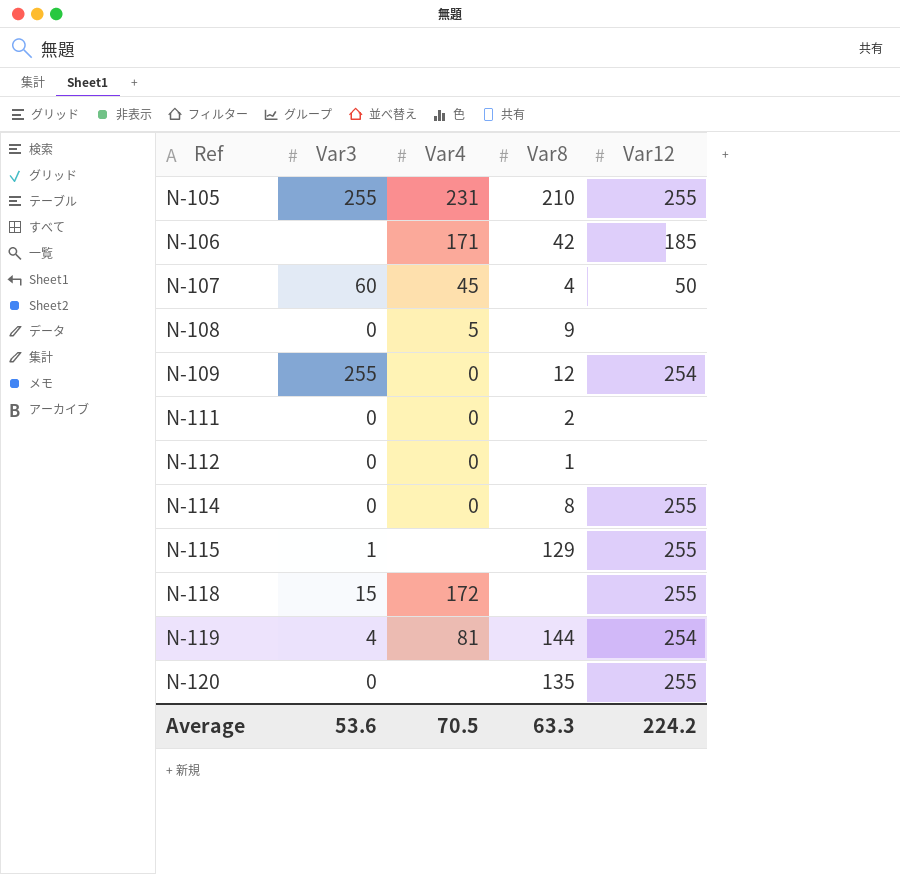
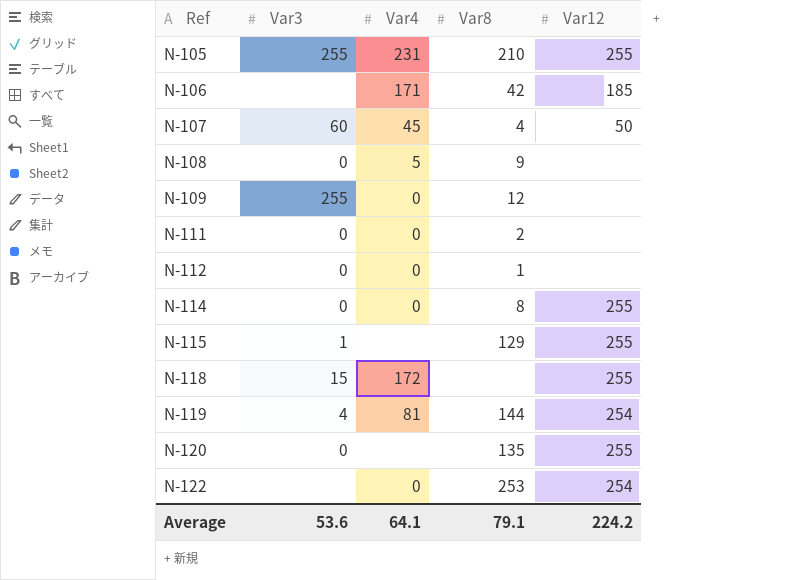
N-109 | Var12: 254 -> none
row N-122: none -> none | 0 | 253 | 254
Average | Var4: 70.5 -> 64.1
Average | Var8: 63.3 -> 79.1

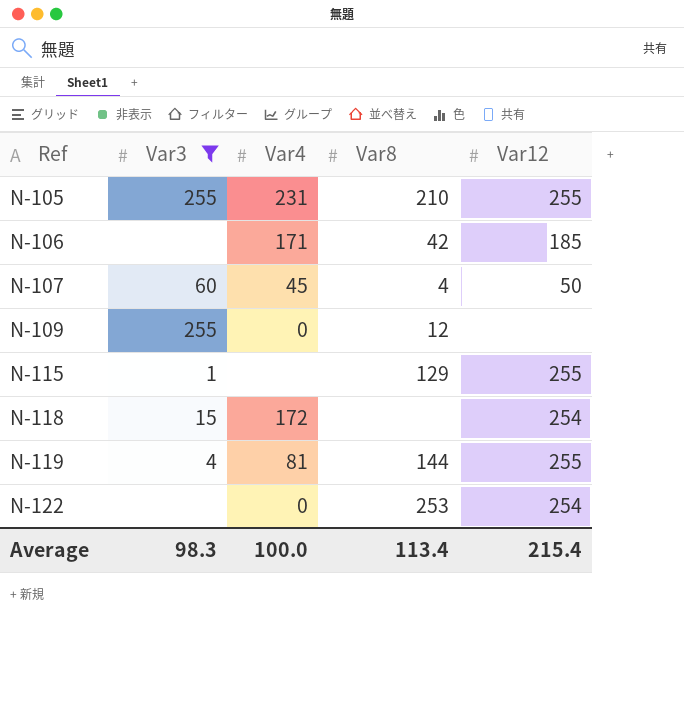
filter: none -> Var3 != 0
N-118 | Var12: 255 -> 254
N-119 | Var12: 254 -> 255
Average | Var3: 53.6 -> 98.3
Average | Var4: 64.1 -> 100.0
Average | Var8: 79.1 -> 113.4
Average | Var12: 224.2 -> 215.4

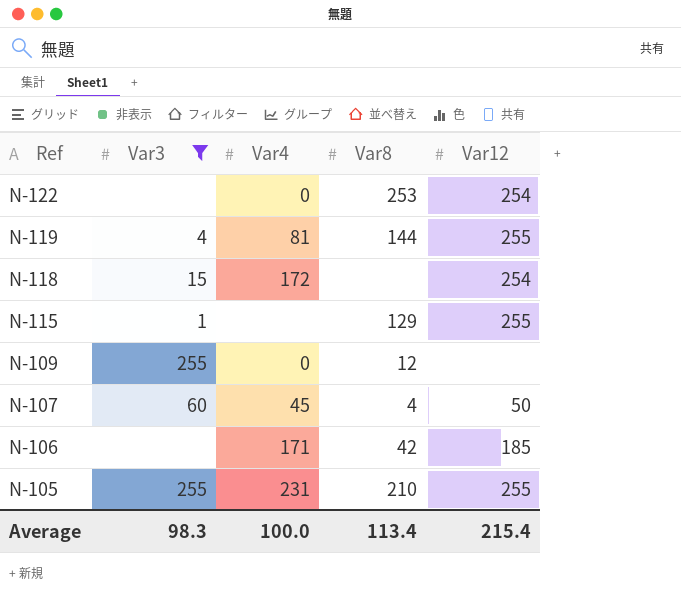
row order: Ref ascending -> Ref descending

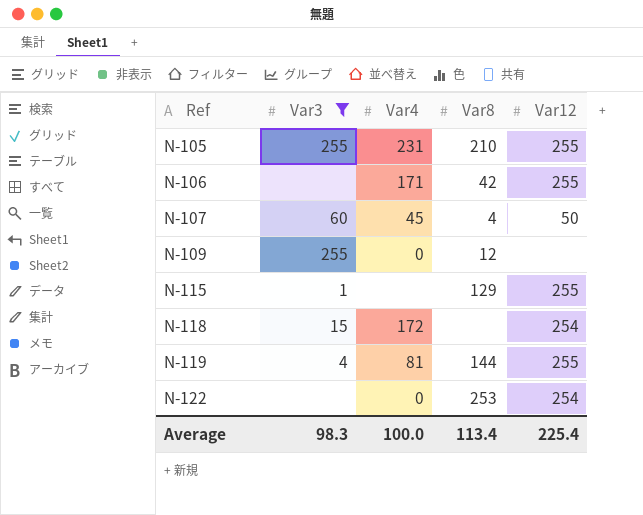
row order: Ref descending -> Ref ascending
N-106 | Var12: 185 -> 255
Average | Var12: 215.4 -> 225.4

